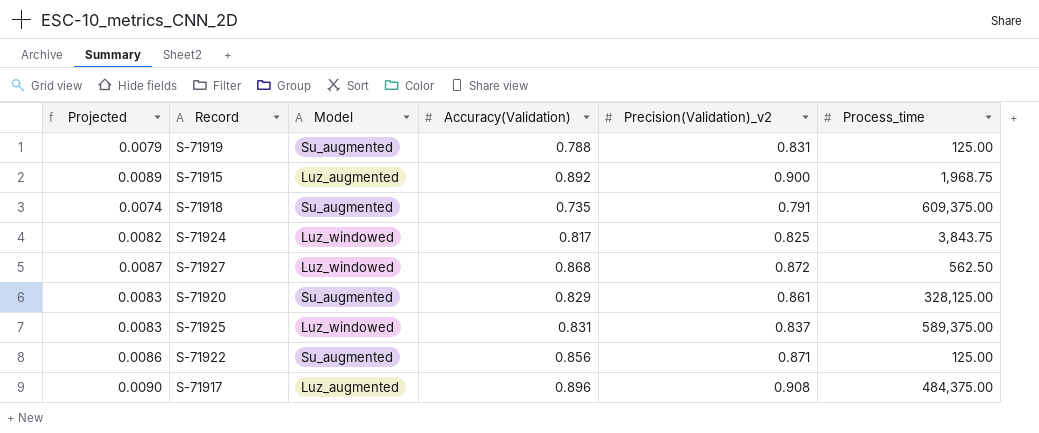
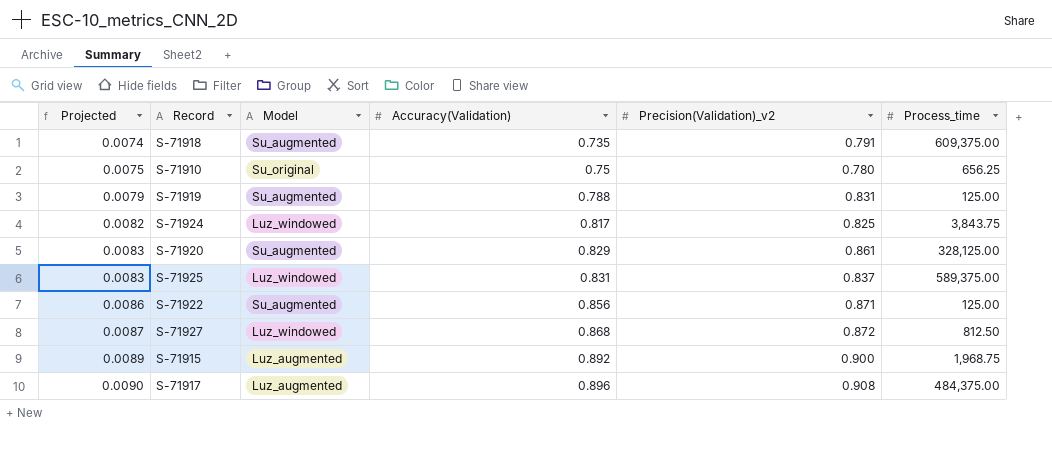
row order: none -> Projected ascending
row S-71910: none -> 0.0075 | Su_original | 0.75 | 0.780 | 656.25
S-71927 | Process_time: 562.50 -> 812.50

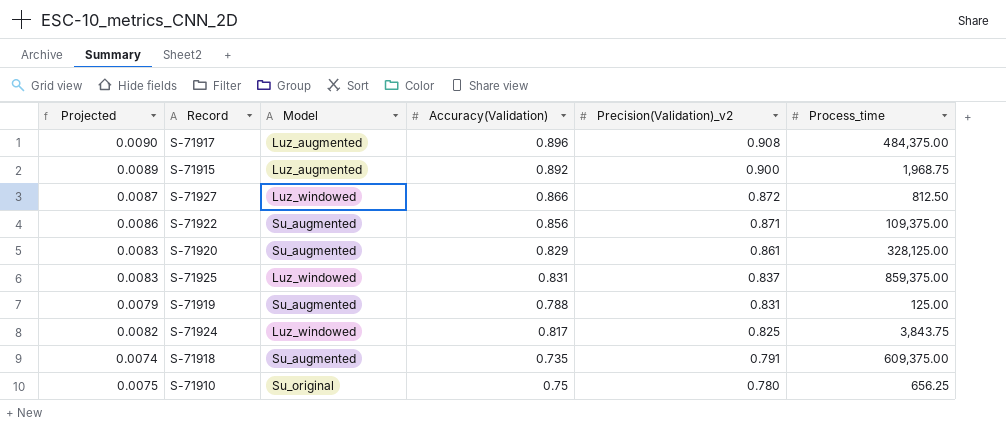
row order: Projected ascending -> Precision(Validation)_v2 descending
S-71927 | Accuracy(Validation): 0.868 -> 0.866
S-71922 | Process_time: 125.00 -> 109,375.00
S-71925 | Process_time: 589,375.00 -> 859,375.00

